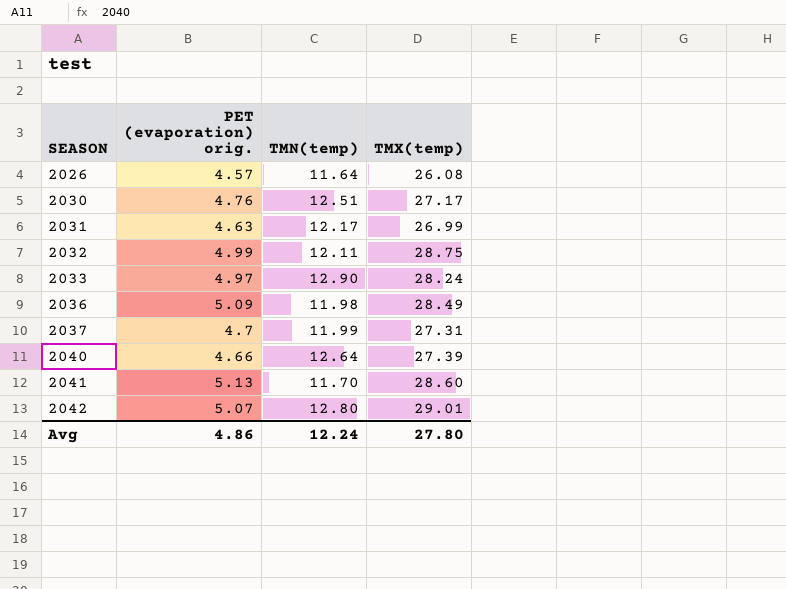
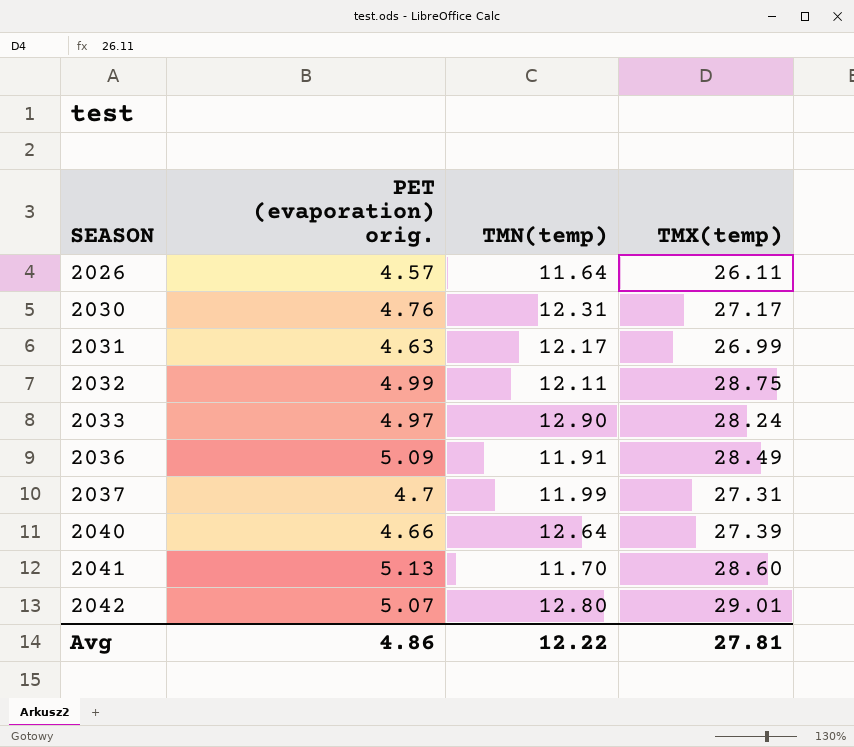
2026 | TMX(temp): 26.08 -> 26.11
2030 | TMN(temp): 12.51 -> 12.31
2036 | TMN(temp): 11.98 -> 11.91
Avg | TMN(temp): 12.24 -> 12.22
Avg | TMX(temp): 27.80 -> 27.81

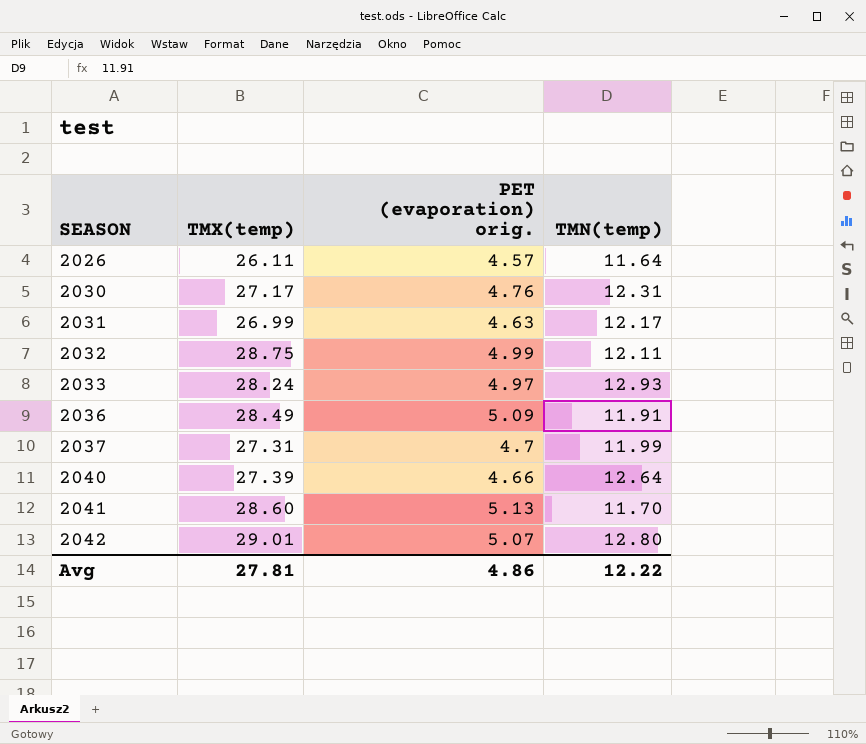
column TMX(temp) | position: 4 -> 2
2033 | TMN(temp): 12.90 -> 12.93

